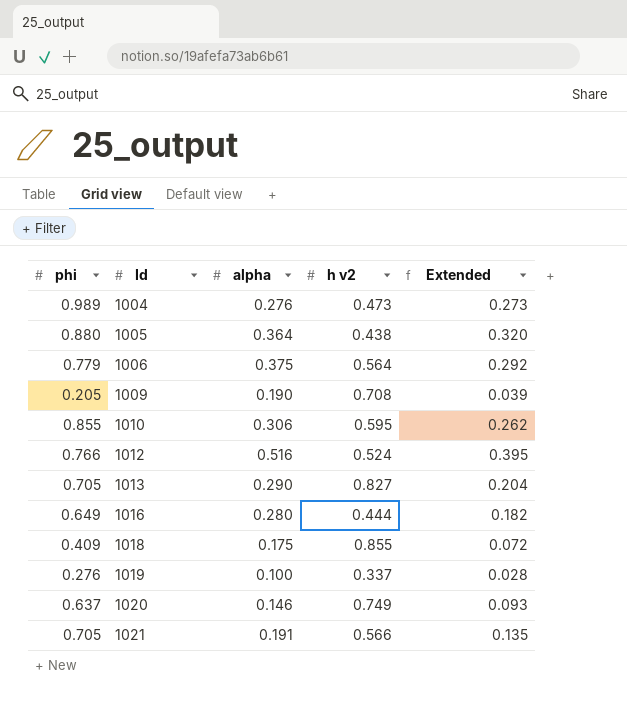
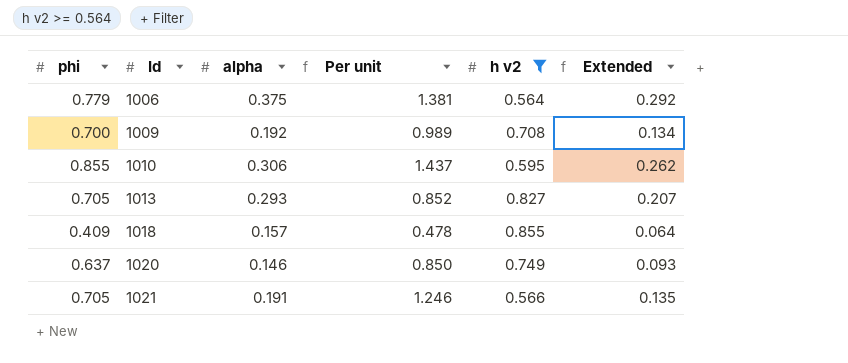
filter: none -> h v2 >= 0.564
column Per unit | formula: none -> [phi] / [h v2]
1009 | phi: 0.205 -> 0.700
1009 | alpha: 0.190 -> 0.192
1009 | Extended: 0.039 -> 0.134
1013 | alpha: 0.290 -> 0.293
1013 | Extended: 0.204 -> 0.207
1018 | alpha: 0.175 -> 0.157
1018 | Extended: 0.072 -> 0.064

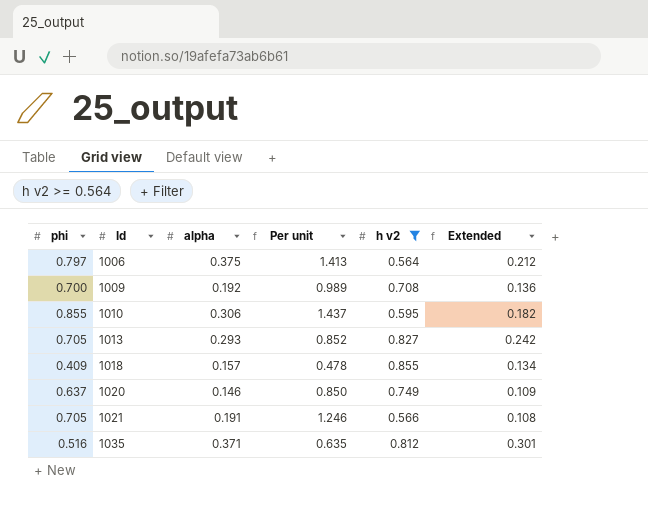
column Extended | formula: [phi] * [alpha] -> [alpha] * [h v2]
1006 | phi: 0.779 -> 0.797
1006 | Per unit: 1.381 -> 1.413
row 1035: none -> 0.516 | 0.371 | 0.635 | 0.812 | 0.301

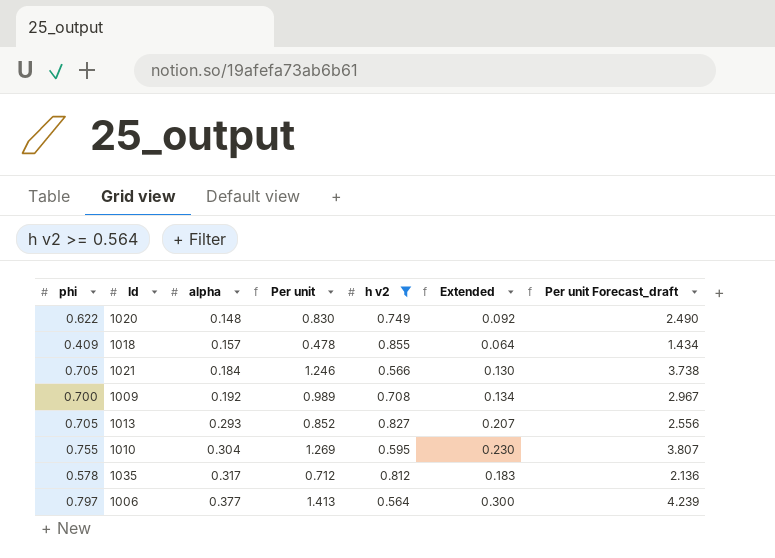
row order: Id ascending -> alpha ascending
column Extended | formula: [alpha] * [h v2] -> [phi] * [alpha]
column Per unit Forecast_draft | formula: none -> [Per unit] * 3
1020 | phi: 0.637 -> 0.622
1020 | alpha: 0.146 -> 0.148
1020 | Per unit: 0.850 -> 0.830
1021 | alpha: 0.191 -> 0.184
1010 | phi: 0.855 -> 0.755
1010 | alpha: 0.306 -> 0.304
1010 | Per unit: 1.437 -> 1.269
1035 | phi: 0.516 -> 0.578
1035 | alpha: 0.371 -> 0.317
1035 | Per unit: 0.635 -> 0.712
1006 | alpha: 0.375 -> 0.377

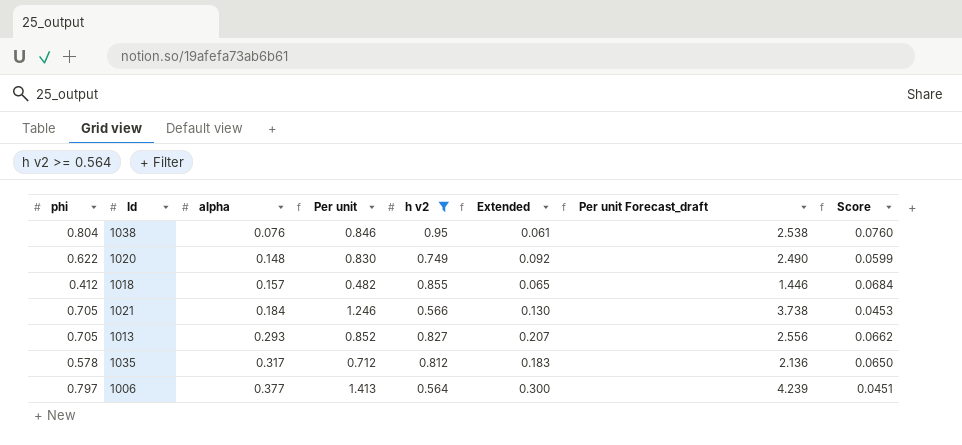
column Score | formula: none -> [h v2] * 0.08
row 1009: 0.700 | 0.192 | 0.989 | 0.708 | 0.134 | 2.967 -> none
row 1010: 0.755 | 0.304 | 1.269 | 0.595 | 0.230 | 3.807 -> none
row 1038: none -> 0.804 | 0.076 | 0.846 | 0.95 | 0.061 | 2.538 | 0.0760
1018 | phi: 0.409 -> 0.412
1018 | Per unit: 0.478 -> 0.482
1018 | Extended: 0.064 -> 0.065
1018 | Per unit Forecast_draft: 1.434 -> 1.446

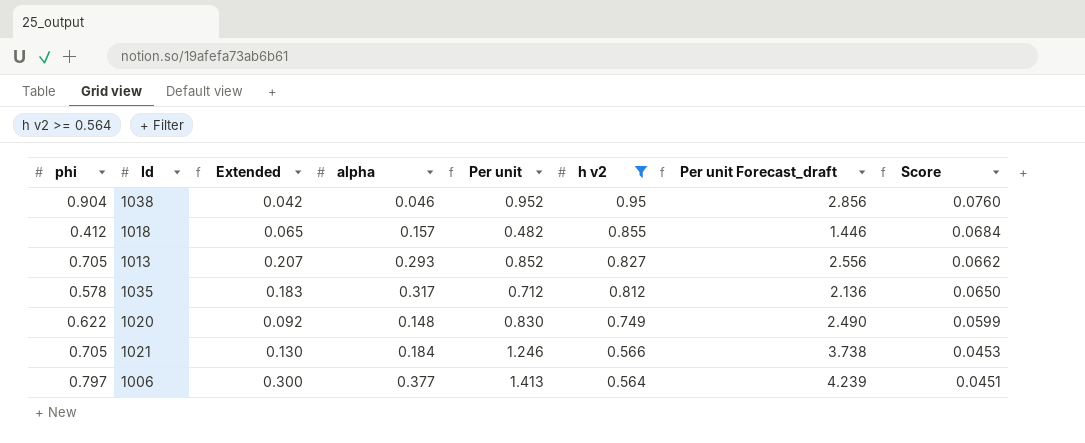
row order: alpha ascending -> h v2 descending
column Extended | position: 6 -> 3
1038 | phi: 0.804 -> 0.904
1038 | Extended: 0.061 -> 0.042
1038 | alpha: 0.076 -> 0.046
1038 | Per unit: 0.846 -> 0.952
1038 | Per unit Forecast_draft: 2.538 -> 2.856

